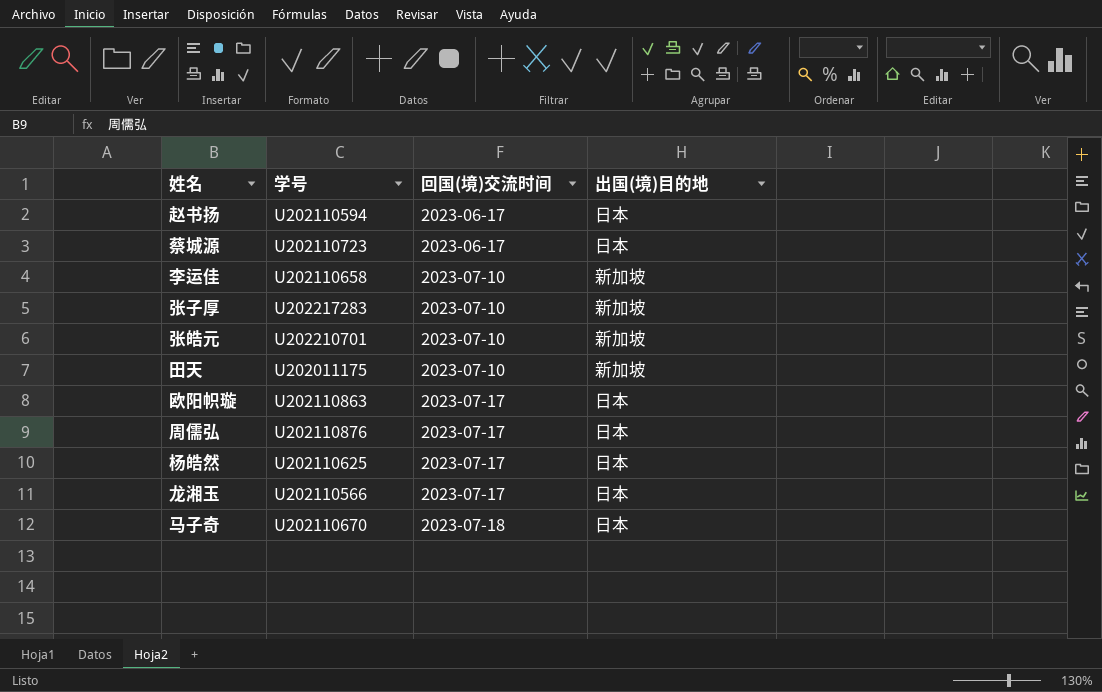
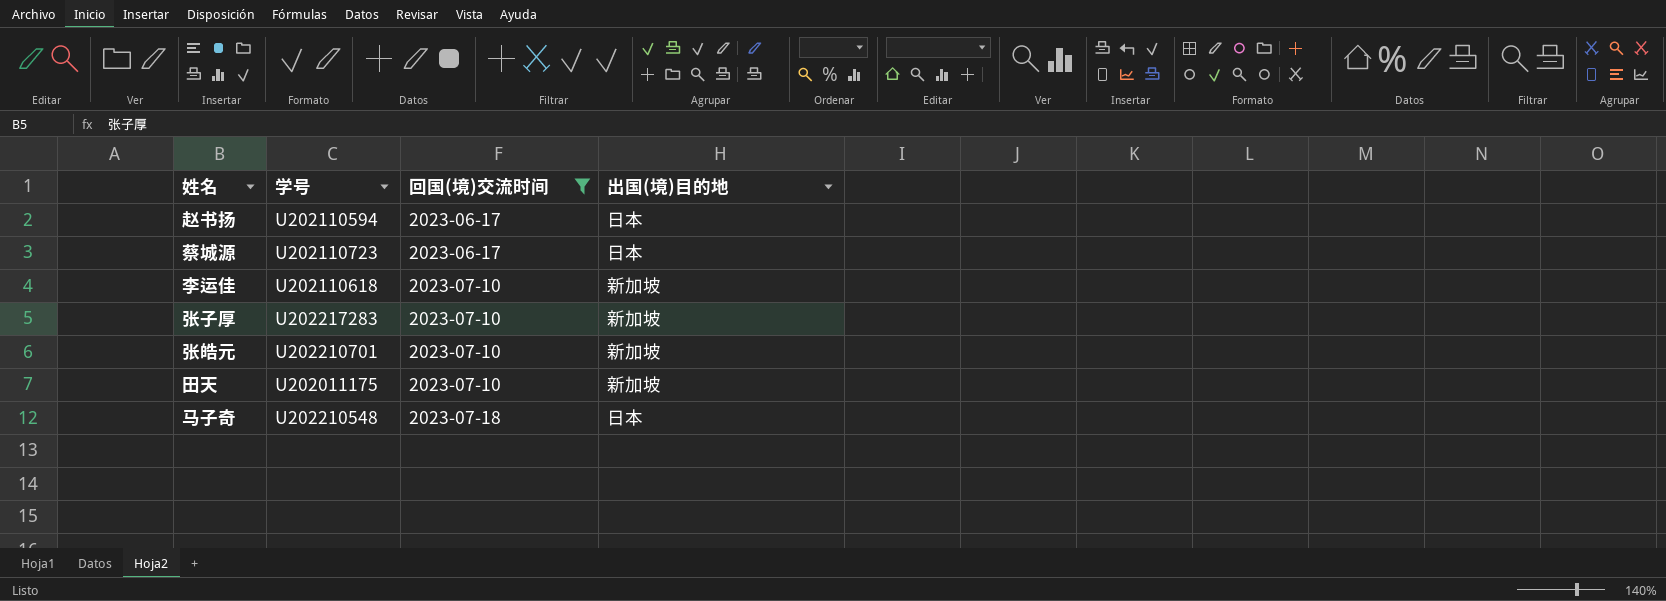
filter: none -> 回国(境)交流时间 != 2023-07-17
李运佳 | 学号: U202110658 -> U202110618
马子奇 | 学号: U202110670 -> U202210548

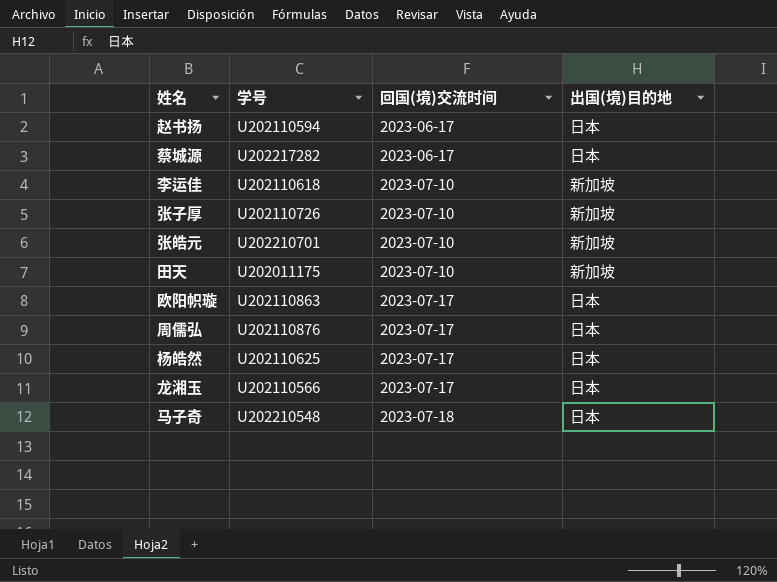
filter: 回国(境)交流时间 != 2023-07-17 -> none
蔡城源 | 学号: U202110723 -> U202217282
张子厚 | 学号: U202217283 -> U202110726

